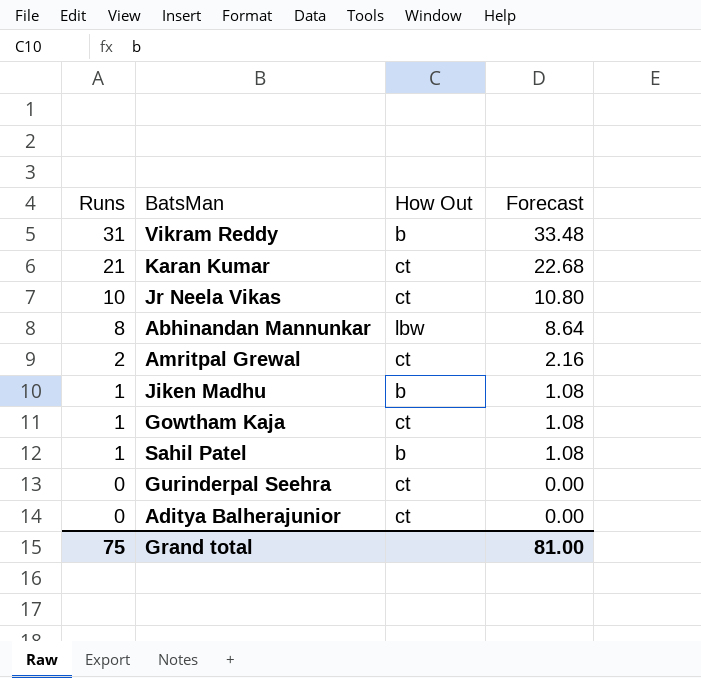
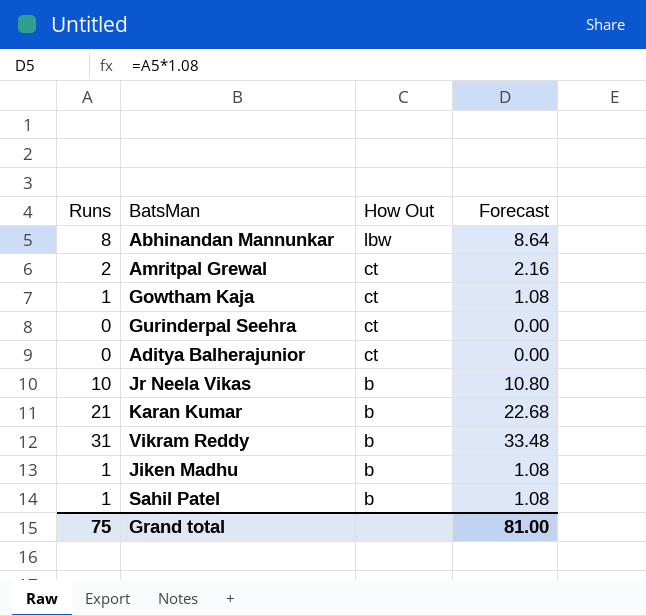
row order: Runs descending -> How Out descending
Jr Neela Vikas | How Out: ct -> b
Karan Kumar | How Out: ct -> b

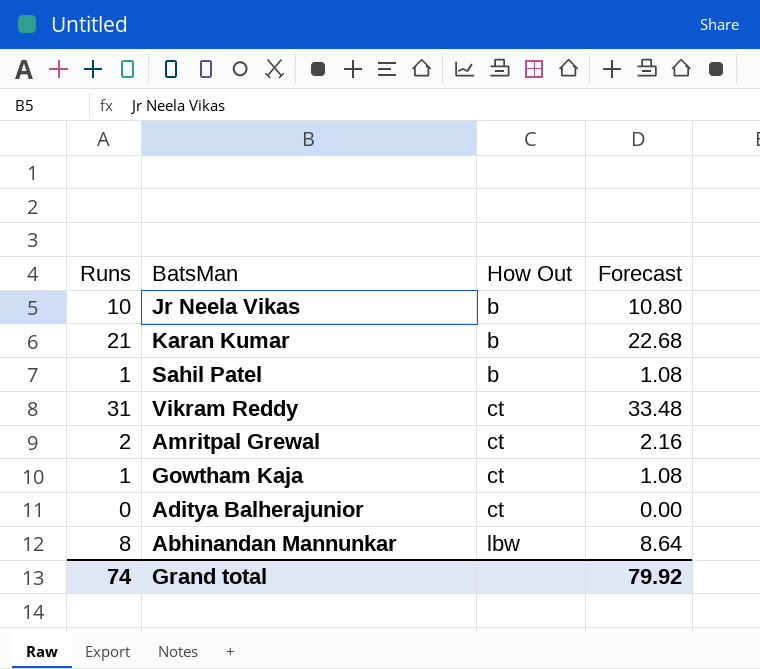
row order: How Out descending -> How Out ascending
row Gurinderpal Seehra: 0 | ct | 0.00 -> none
row Jiken Madhu: 1 | b | 1.08 -> none
Vikram Reddy | How Out: b -> ct
Grand total | Runs: 75 -> 74
Grand total | Forecast: 81.00 -> 79.92

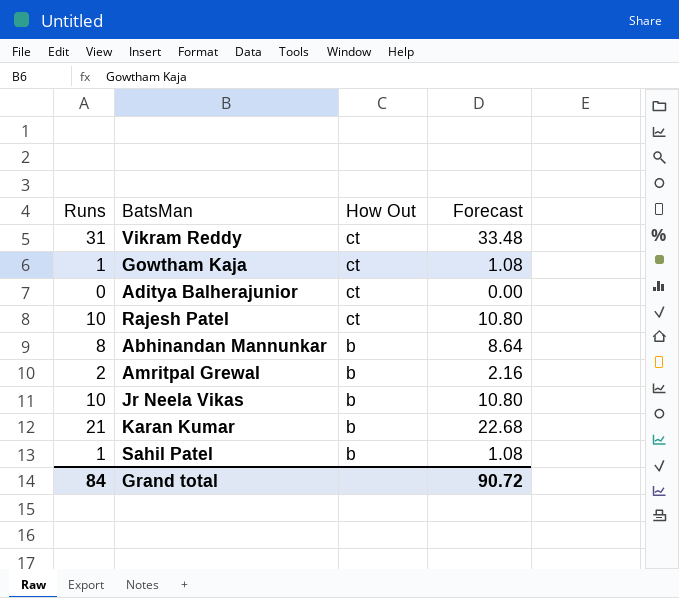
row order: How Out ascending -> How Out descending
row Rajesh Patel: none -> 10 | ct | 10.80
Abhinandan Mannunkar | How Out: lbw -> b
Amritpal Grewal | How Out: ct -> b
Grand total | Runs: 74 -> 84
Grand total | Forecast: 79.92 -> 90.72

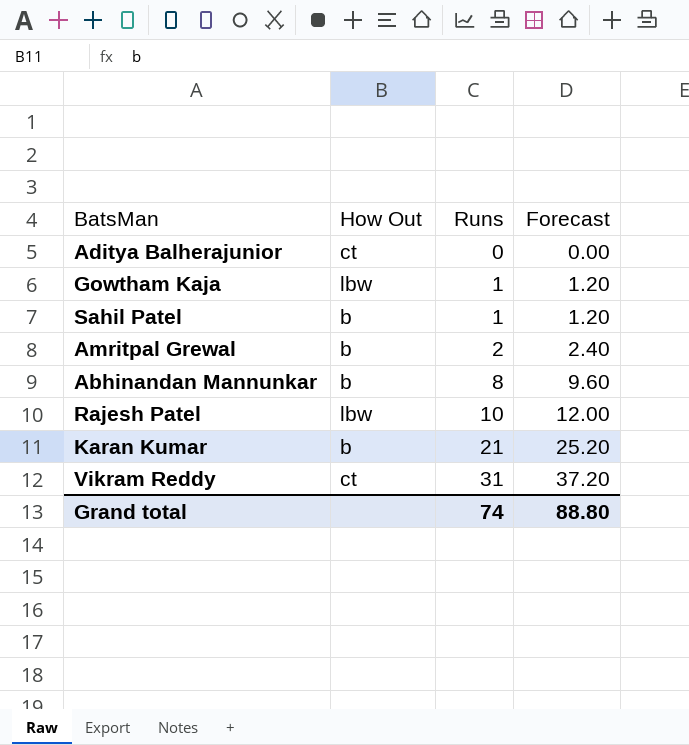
row order: How Out descending -> Runs ascending
column Runs | position: 1 -> 3
column Forecast | formula: [Runs] * 1.08 -> [Runs] * 1.2
row Jr Neela Vikas: 10 | b | 10.80 -> none
Gowtham Kaja | How Out: ct -> lbw
Rajesh Patel | How Out: ct -> lbw
Grand total | Runs: 84 -> 74
Grand total | Forecast: 90.72 -> 88.80

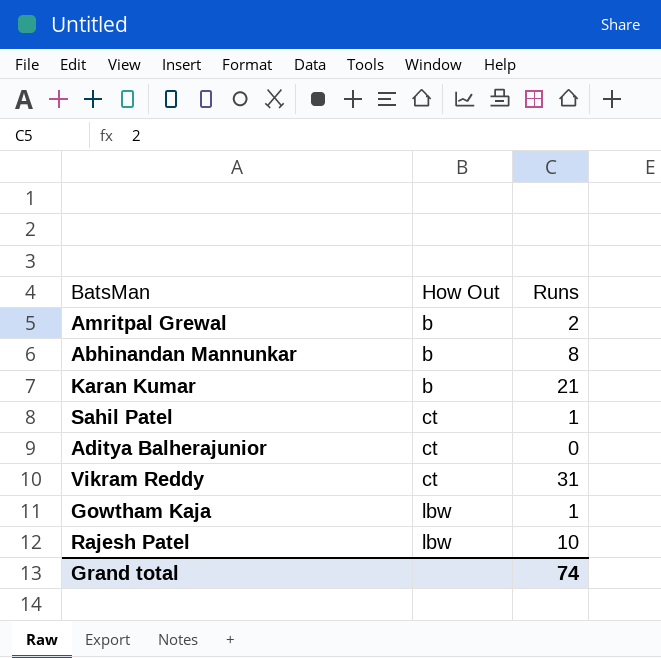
row order: Runs ascending -> How Out ascending
column Forecast | formula: [Runs] * 1.2 -> none
Sahil Patel | How Out: b -> ct

